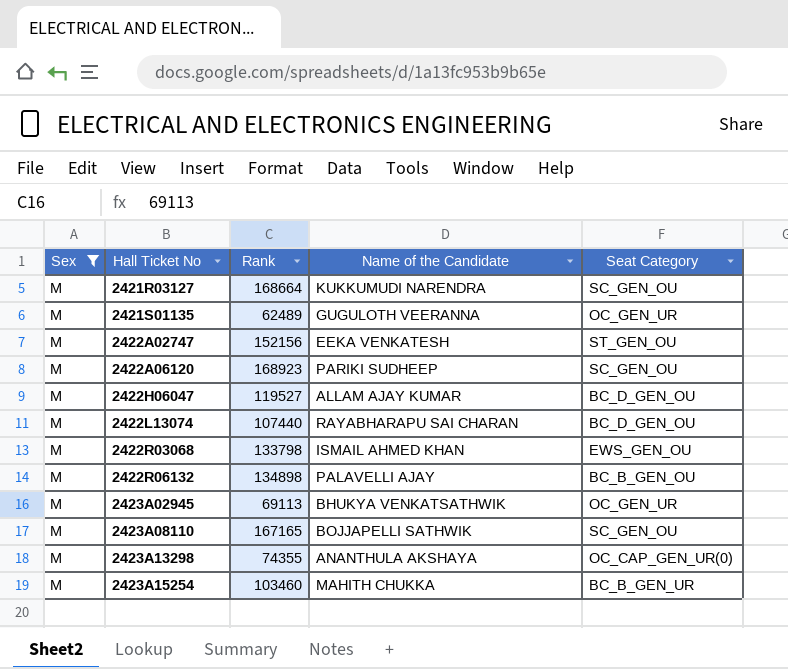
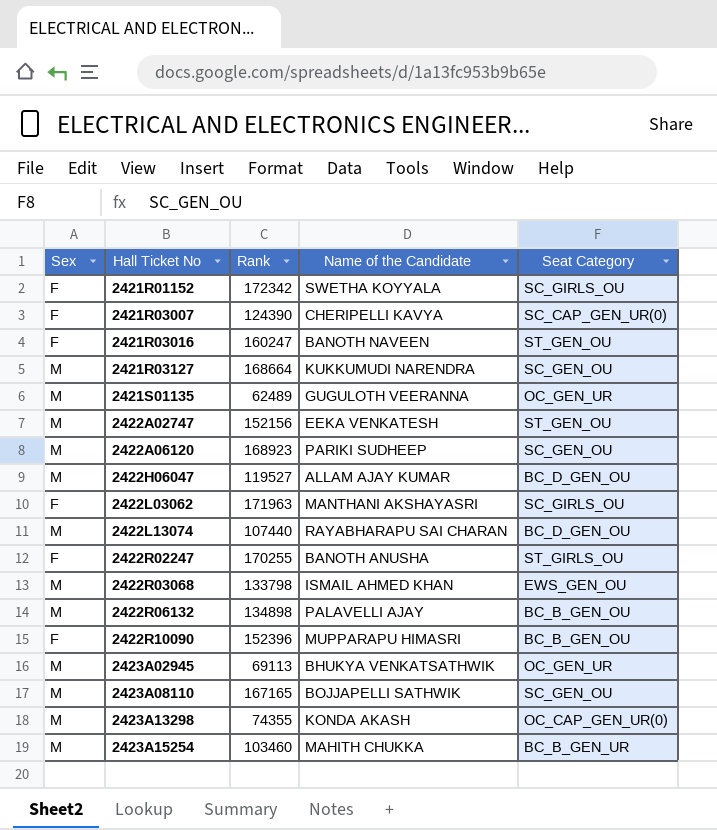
filter: Sex = M -> none
2423A13298 | Name of the Candidate: ANANTHULA AKSHAYA -> KONDA AKASH

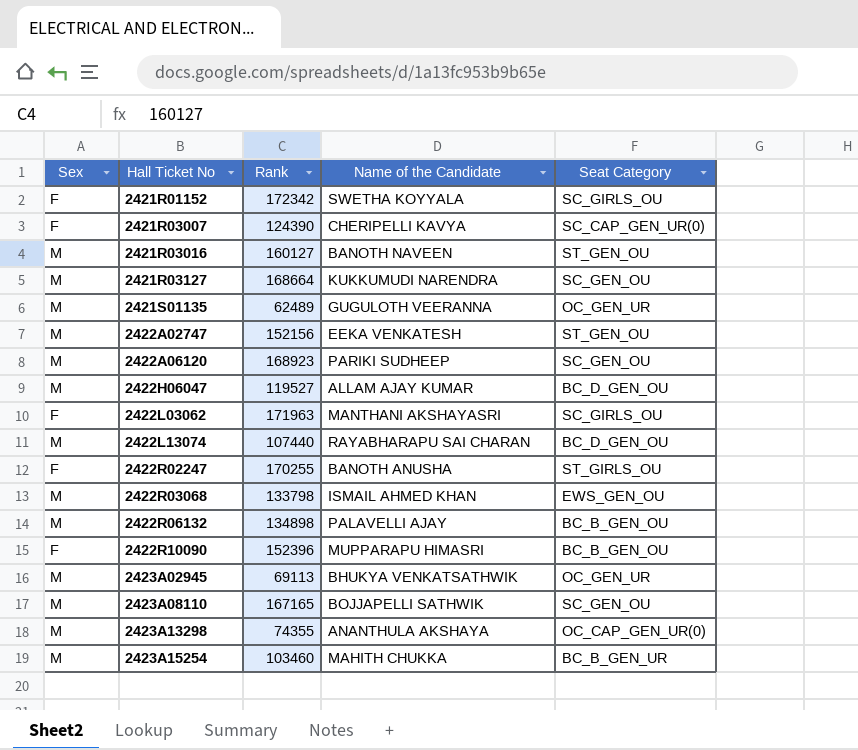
2421R03016 | Sex: F -> M
2421R03016 | Rank: 160247 -> 160127
2423A13298 | Name of the Candidate: KONDA AKASH -> ANANTHULA AKSHAYA

